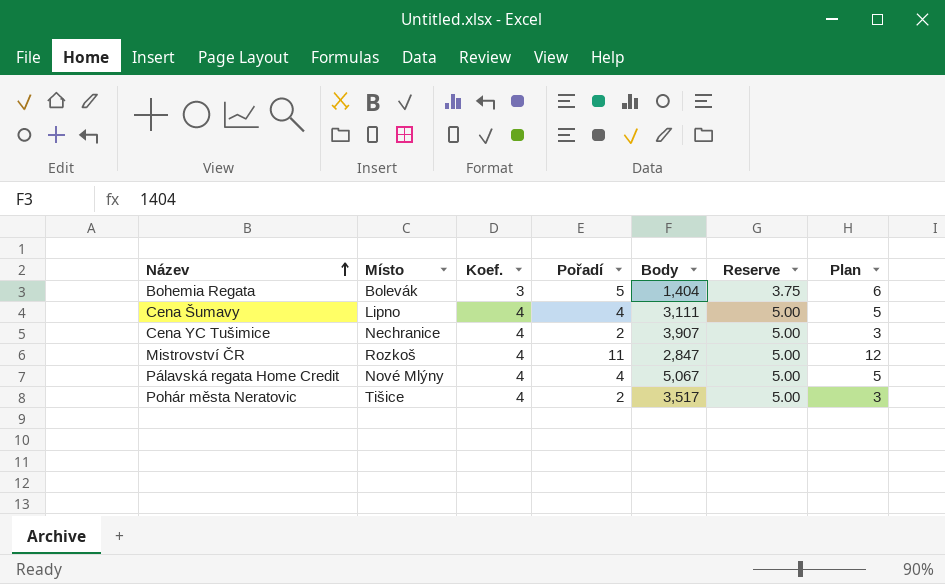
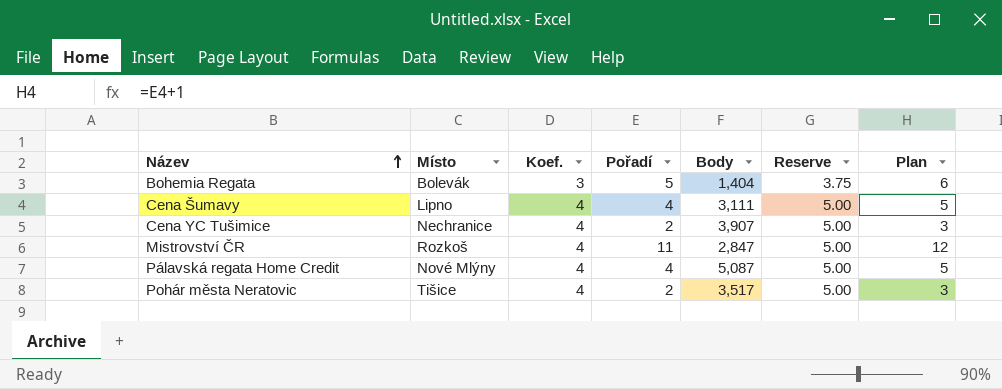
Pálavská regata Home Credit | Body: 5,067 -> 5,087

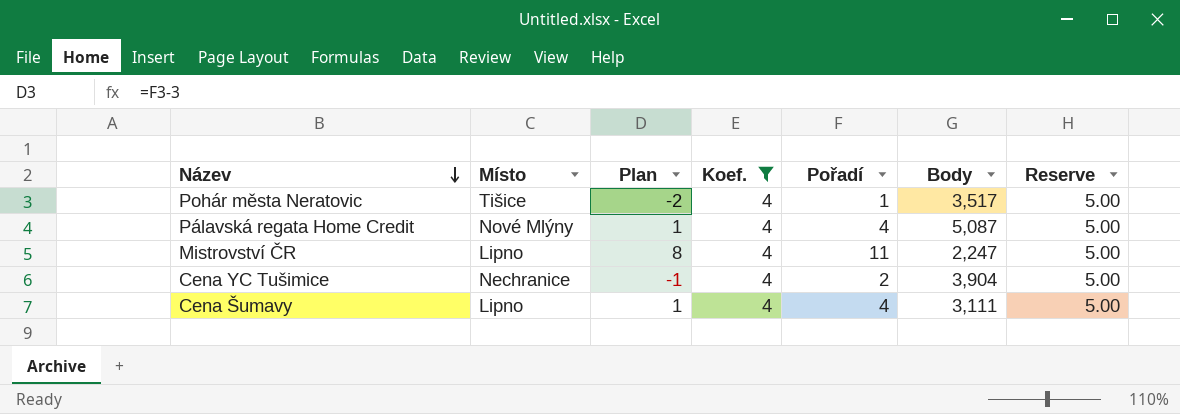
filter: none -> Koef. = 4
row order: Název ascending -> Název descending
column Plan | formula: [Pořadí] + 1 -> [Pořadí] - 3
column Plan | position: 7 -> 3
Pohár města Neratovic | Pořadí: 2 -> 1
Mistrovství ČR | Místo: Rozkoš -> Lipno
Mistrovství ČR | Body: 2,847 -> 2,247
Cena YC Tušimice | Body: 3,907 -> 3,904

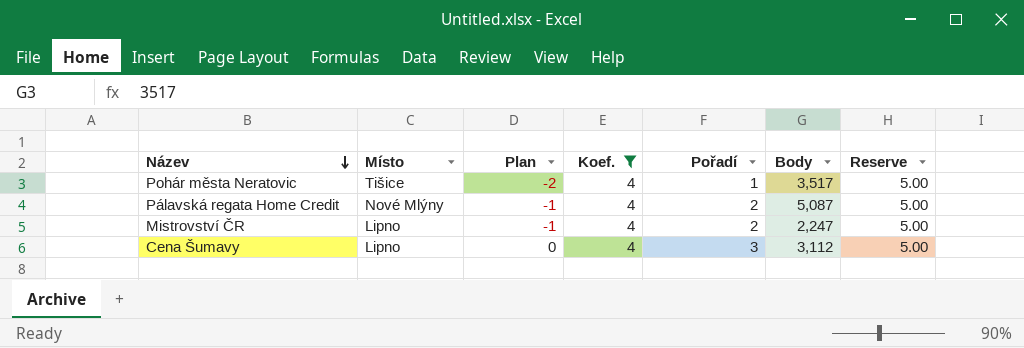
row Cena YC Tušimice: Nechranice | -1 | 4 | 2 | 3,904 | 5.00 -> none
Pálavská regata Home Credit | Plan: 1 -> -1
Pálavská regata Home Credit | Pořadí: 4 -> 2
Mistrovství ČR | Plan: 8 -> -1
Mistrovství ČR | Pořadí: 11 -> 2
Cena Šumavy | Plan: 1 -> 0
Cena Šumavy | Pořadí: 4 -> 3
Cena Šumavy | Body: 3,111 -> 3,112

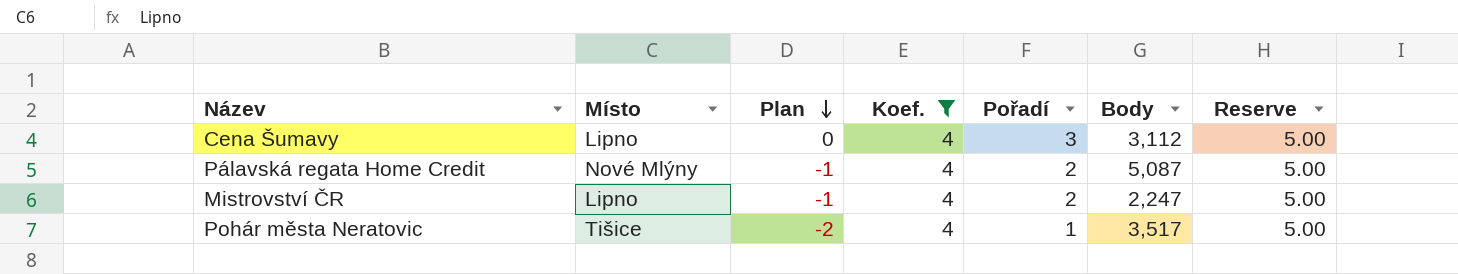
row order: Název descending -> Plan descending

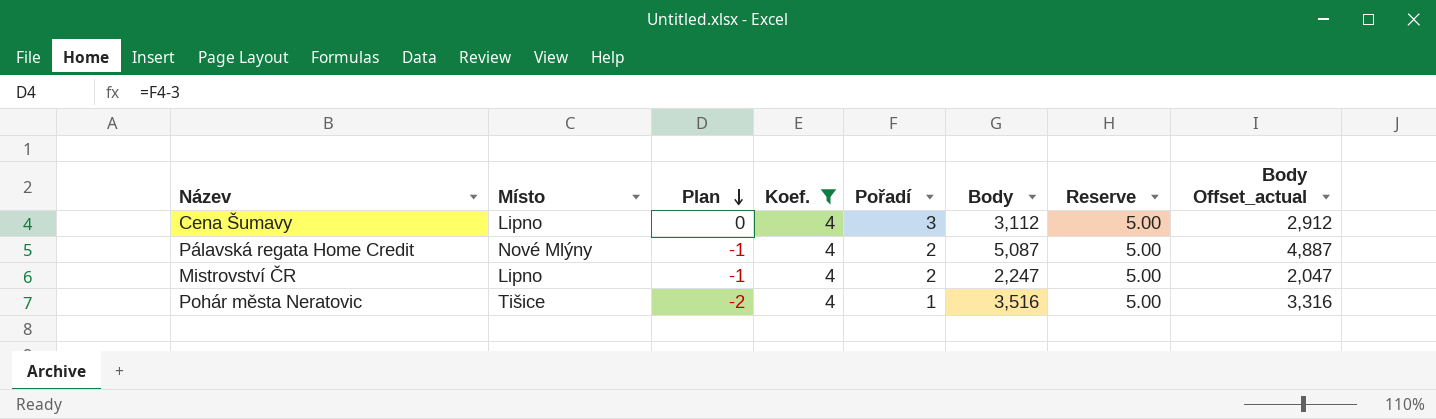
column Body Offset_actual | formula: none -> [Body] - 200
Pohár města Neratovic | Body: 3,517 -> 3,516

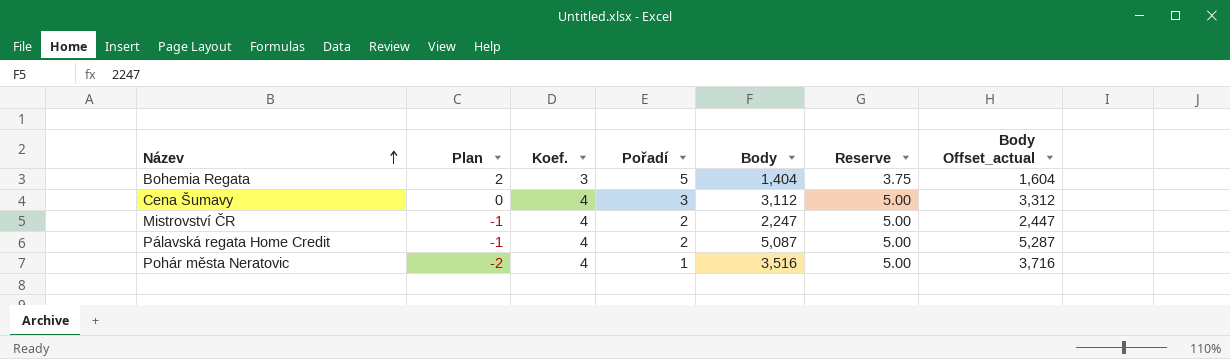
filter: Koef. = 4 -> none
row order: Plan descending -> Název ascending
column Místo | position: 2 -> none
column Body Offset_actual | formula: [Body] - 200 -> [Body] + 200

